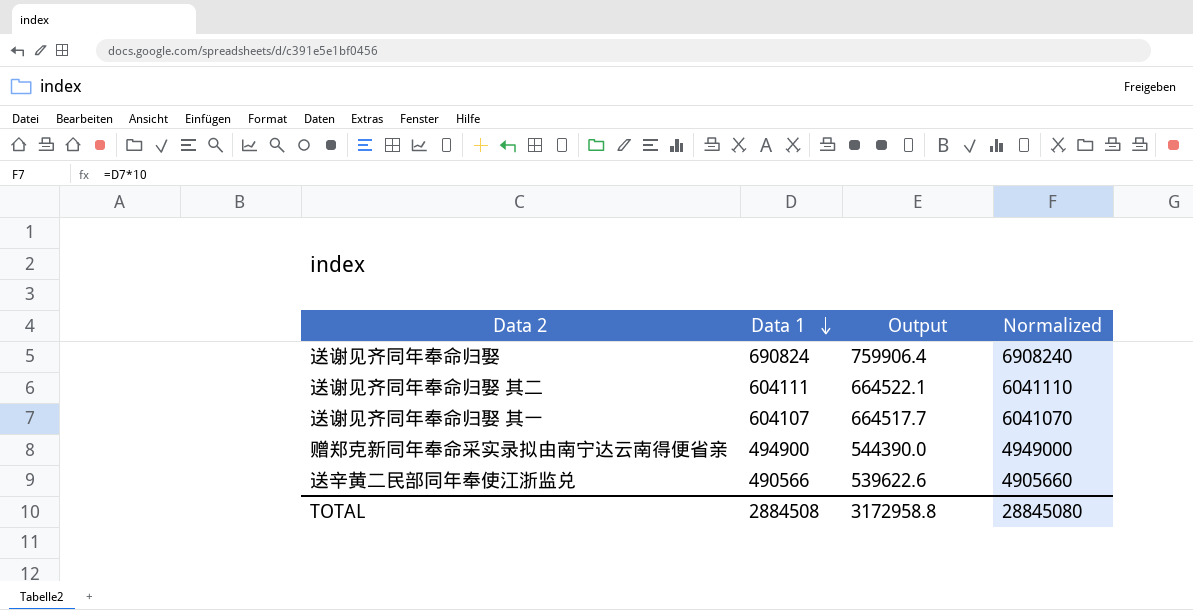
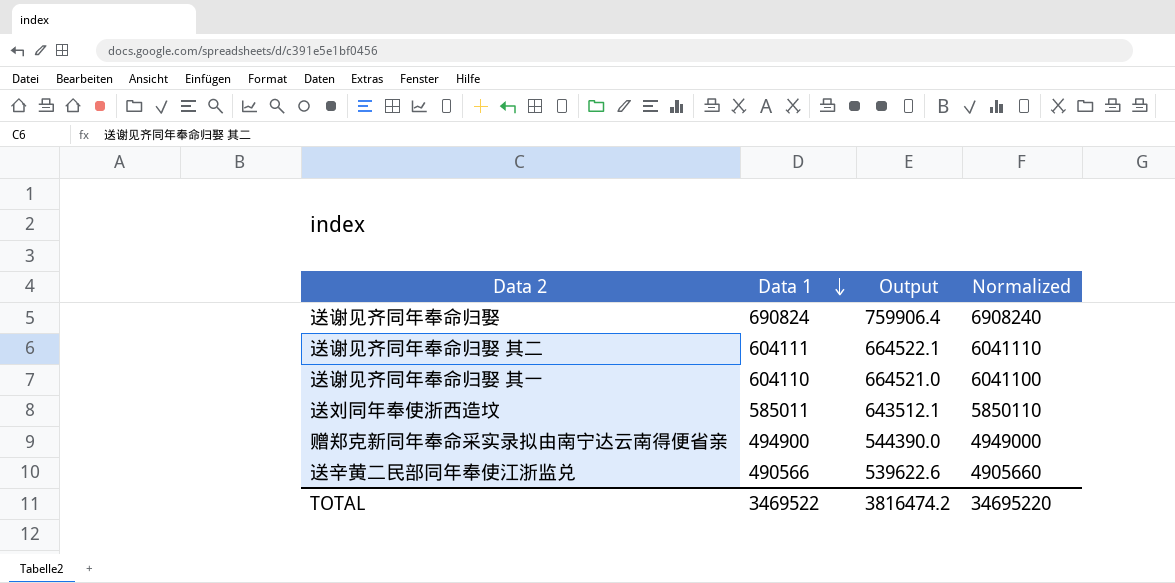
送谢见齐同年奉命归娶 其一 | Data 1: 604107 -> 604110
送谢见齐同年奉命归娶 其一 | Output: 664517.7 -> 664521.0
送谢见齐同年奉命归娶 其一 | Normalized: 6041070 -> 6041100
row 送刘同年奉使浙西造坟: none -> 585011 | 643512.1 | 5850110
TOTAL | Data 1: 2884508 -> 3469522
TOTAL | Output: 3172958.8 -> 3816474.2
TOTAL | Normalized: 28845080 -> 34695220

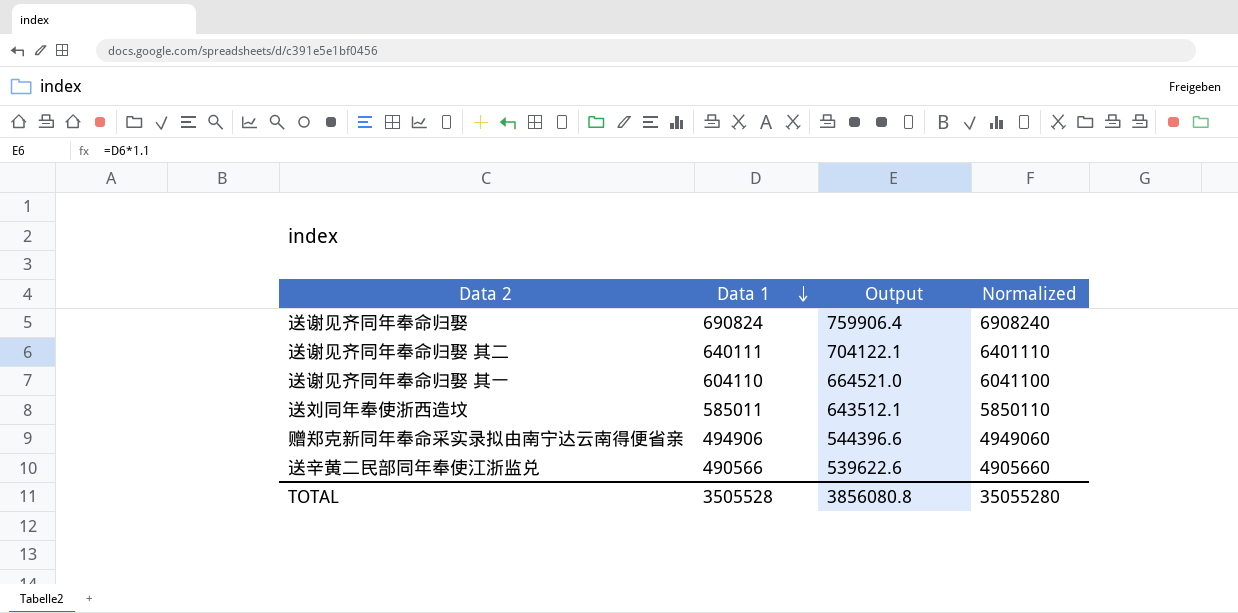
送谢见齐同年奉命归娶 其二 | Data 1: 604111 -> 640111
送谢见齐同年奉命归娶 其二 | Output: 664522.1 -> 704122.1
送谢见齐同年奉命归娶 其二 | Normalized: 6041110 -> 6401110
赠郑克新同年奉命采实录拟由南宁达云南得便省亲 | Data 1: 494900 -> 494906
赠郑克新同年奉命采实录拟由南宁达云南得便省亲 | Output: 544390.0 -> 544396.6
赠郑克新同年奉命采实录拟由南宁达云南得便省亲 | Normalized: 4949000 -> 4949060
TOTAL | Data 1: 3469522 -> 3505528
TOTAL | Output: 3816474.2 -> 3856080.8
TOTAL | Normalized: 34695220 -> 35055280

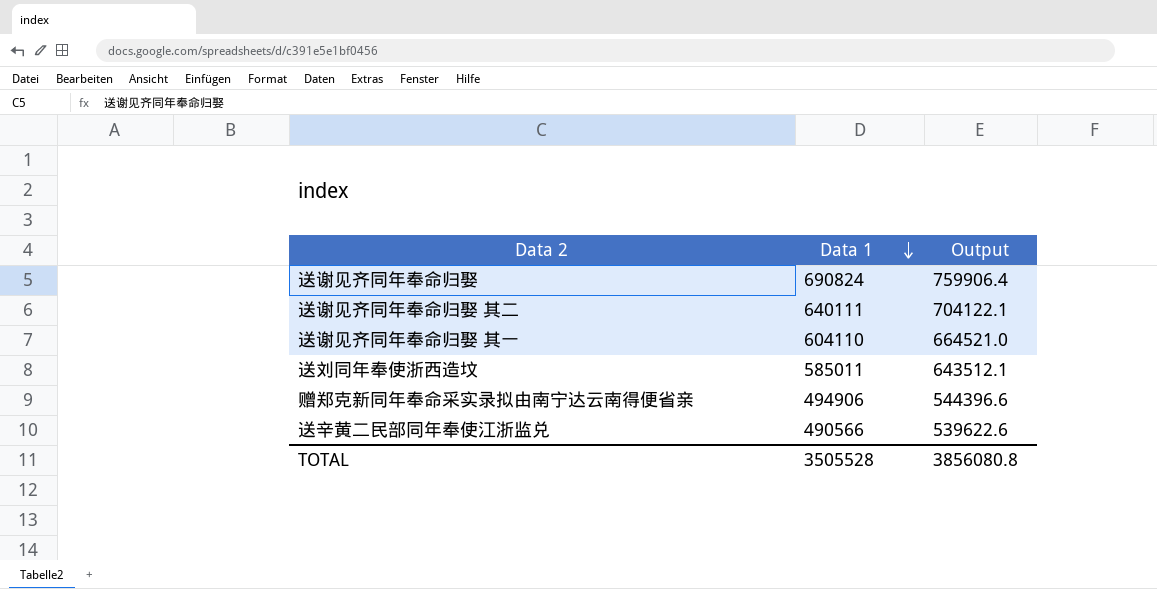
column Normalized | formula: [Data 1] * 10 -> none

